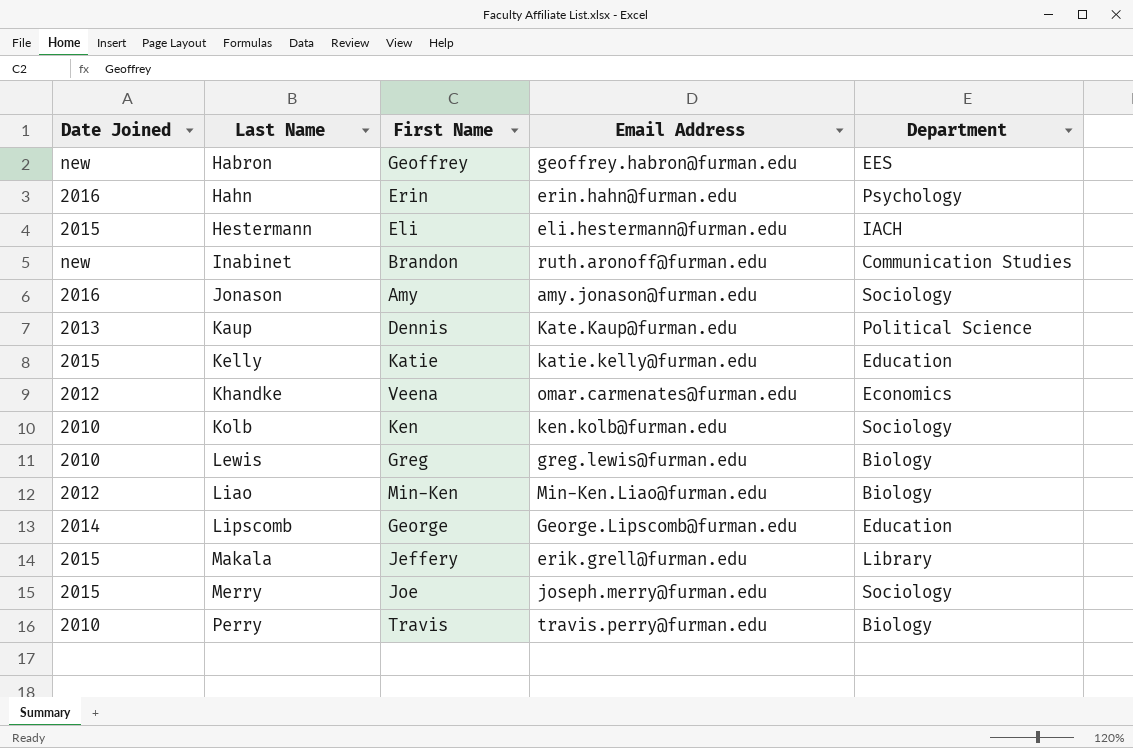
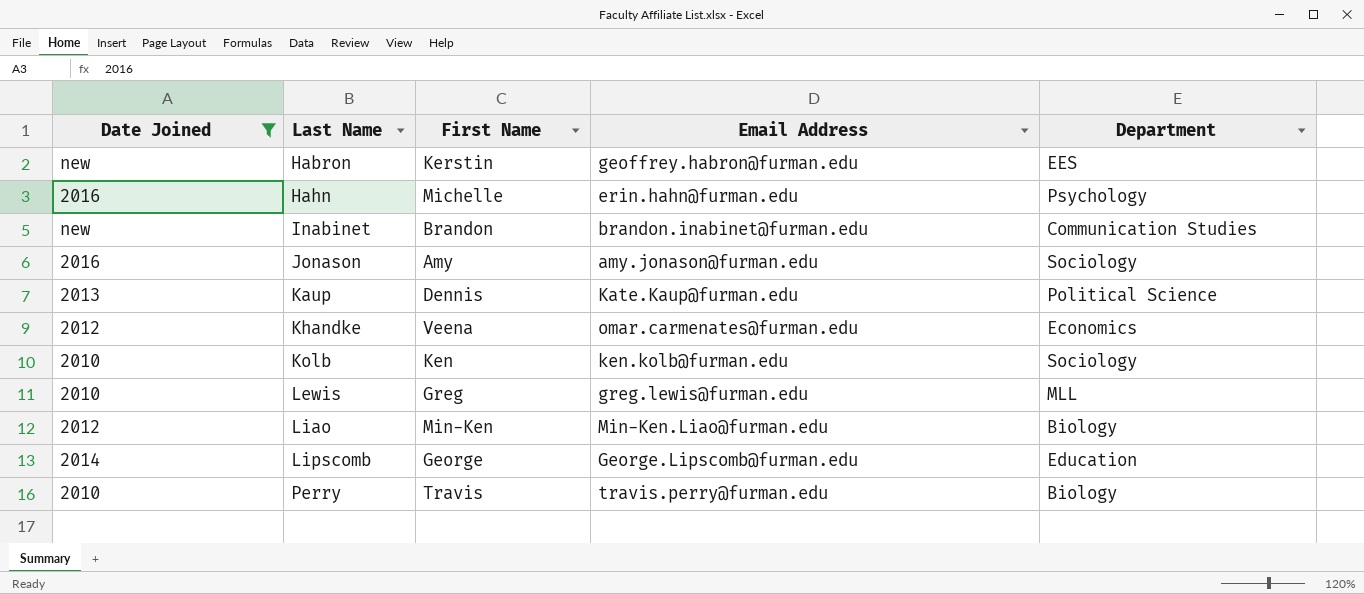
filter: none -> Date Joined != 2015
Habron | First Name: Geoffrey -> Kerstin
Hahn | First Name: Erin -> Michelle
Inabinet | Email Address: ruth.aronoff@furman.edu -> brandon.inabinet@furman.edu
Lewis | Department: Biology -> MLL

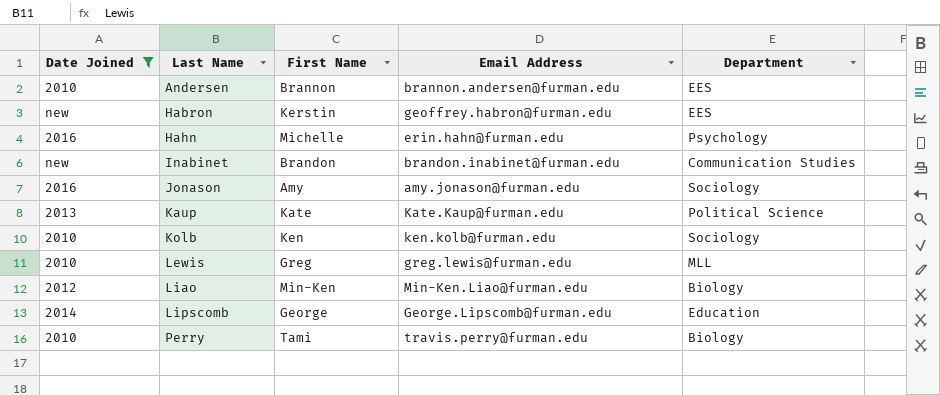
row Khandke: 2012 | Veena | omar.carmenates@furman.edu | Economics -> none
row Andersen: none -> 2010 | Brannon | brannon.andersen@furman.edu | EES
Kaup | First Name: Dennis -> Kate
Perry | First Name: Travis -> Tami

